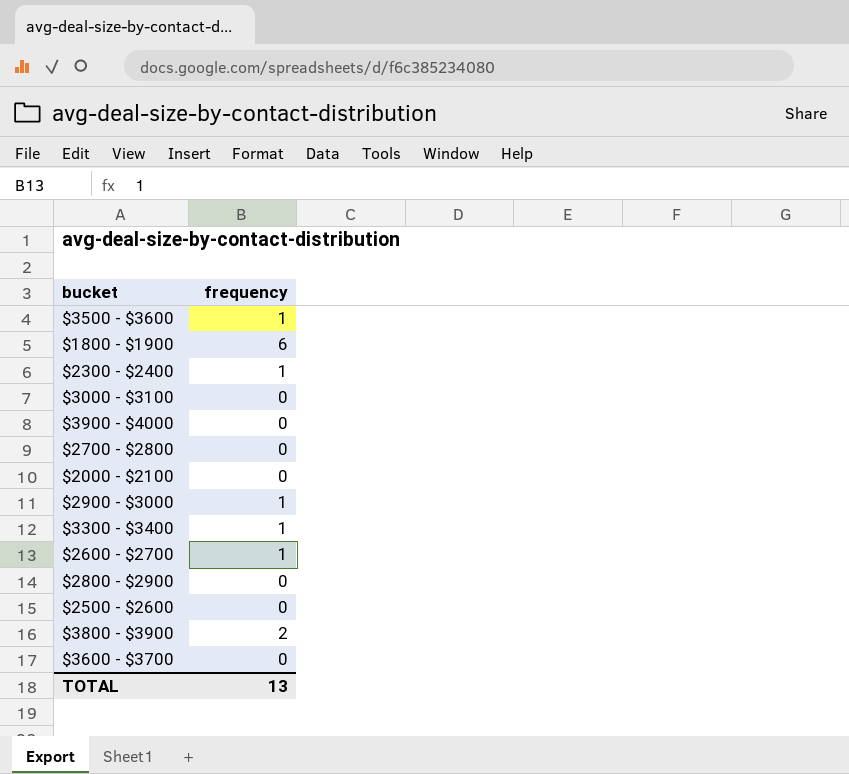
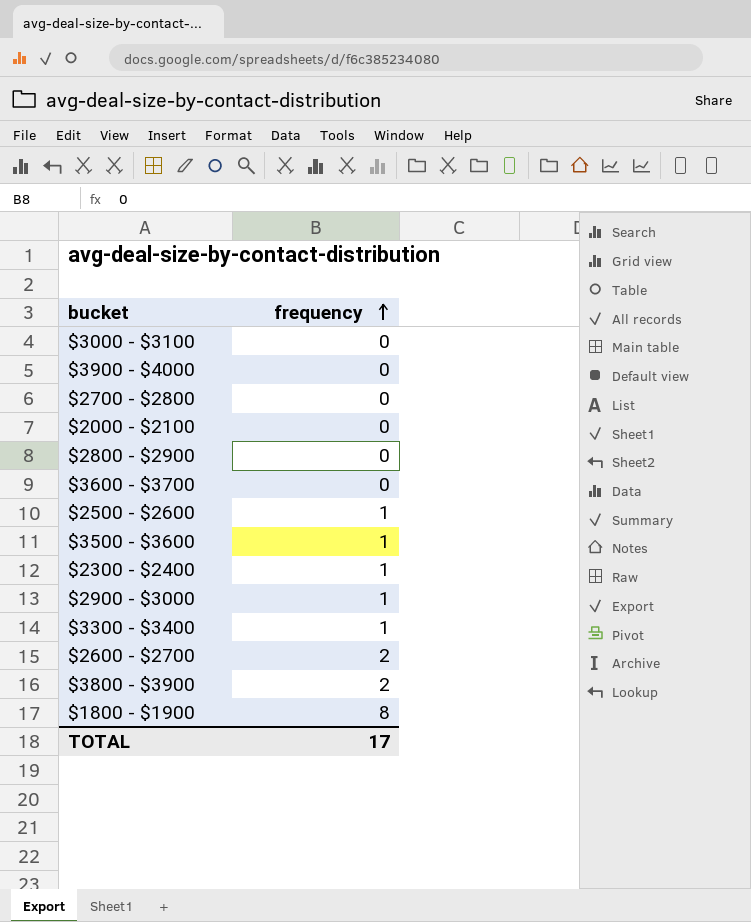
row order: none -> frequency ascending
$2500 - $2600 | frequency: 0 -> 1
$2600 - $2700 | frequency: 1 -> 2
$1800 - $1900 | frequency: 6 -> 8
TOTAL | frequency: 13 -> 17

